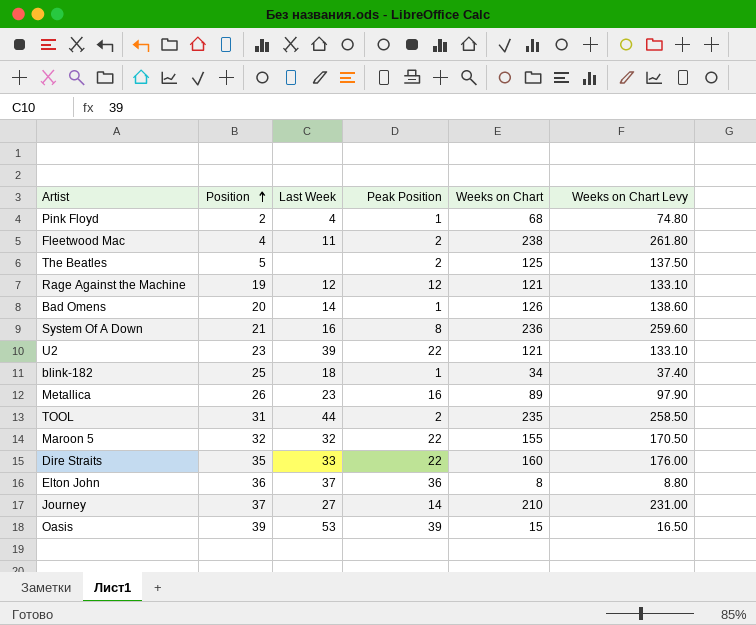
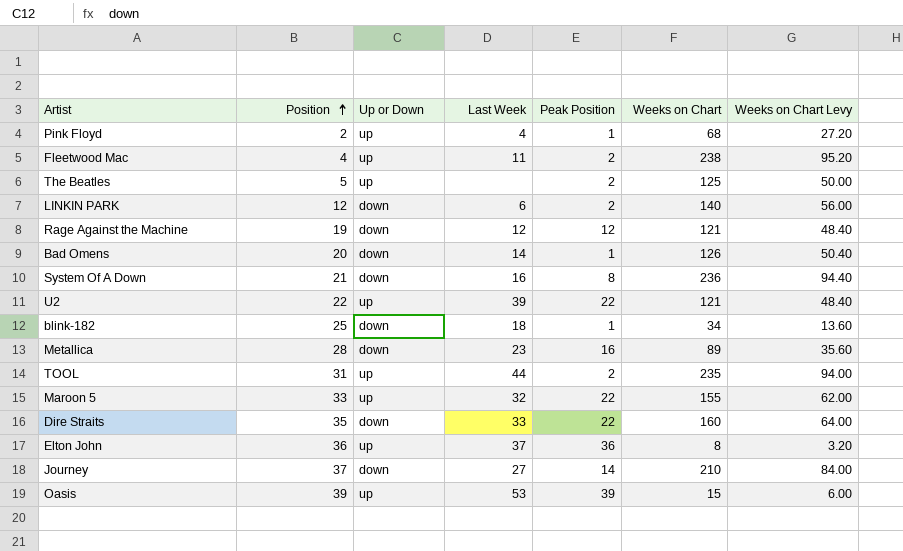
column Up or Down | position: none -> 3
column Weeks on Chart Levy | formula: [Weeks on Chart] * 1.1 -> [Weeks on Chart] * 0.4
row LINKIN PARK: none -> 12 | down | 6 | 2 | 140 | 56.00
U2 | Position: 23 -> 22
Metallica | Position: 26 -> 28
Maroon 5 | Position: 32 -> 33

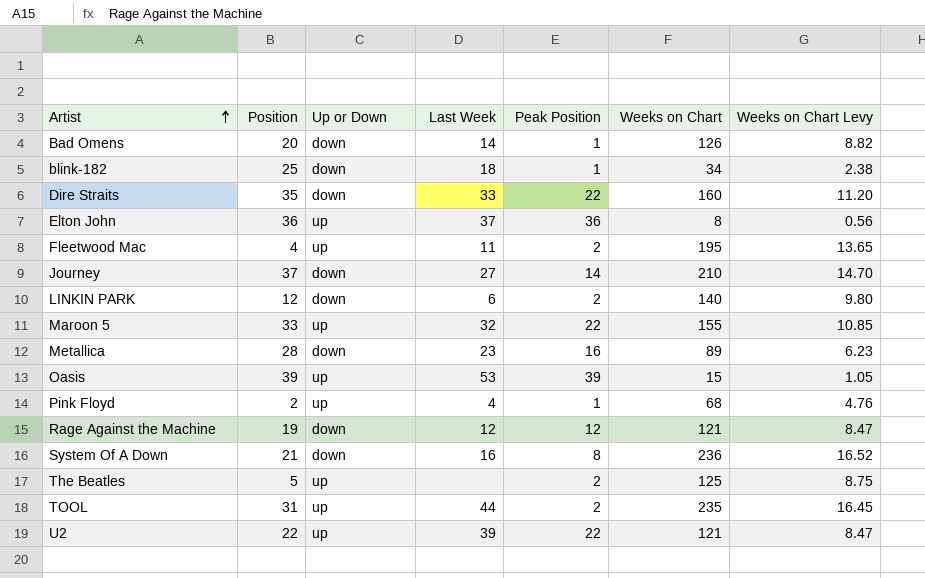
row order: Position ascending -> Artist ascending
column Weeks on Chart Levy | formula: [Weeks on Chart] * 0.4 -> [Weeks on Chart] * 0.07
Fleetwood Mac | Weeks on Chart: 238 -> 195

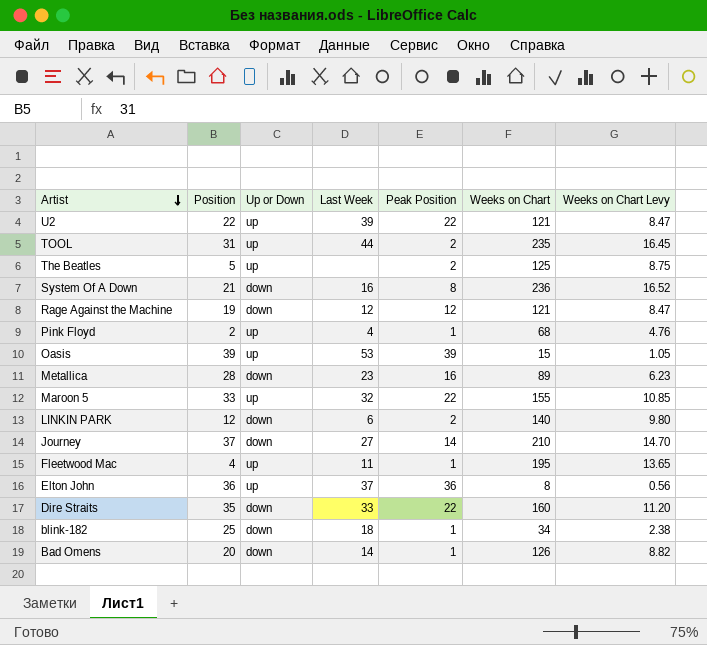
row order: Artist ascending -> Artist descending
Fleetwood Mac | Peak Position: 2 -> 1

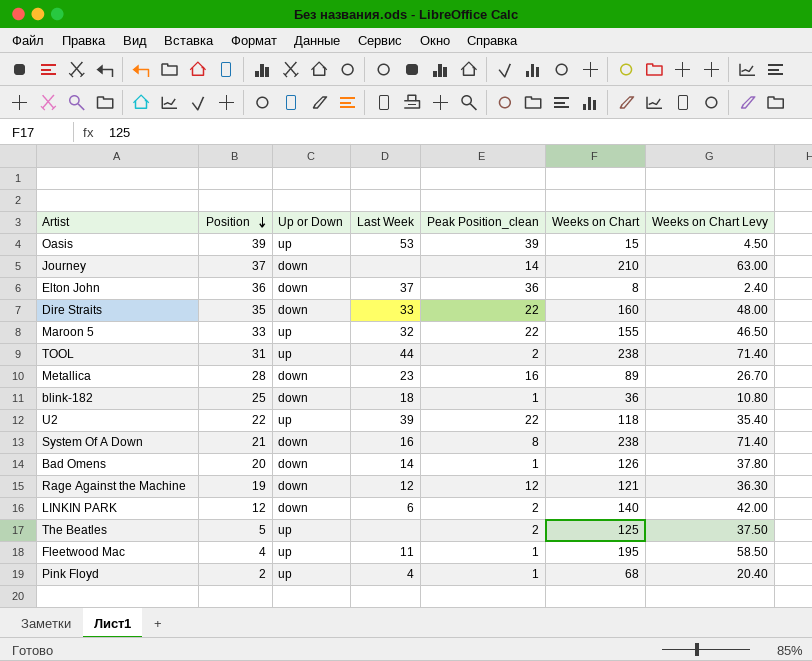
row order: Artist descending -> Position descending
column name: Peak Position -> Peak Position_clean
column Weeks on Chart Levy | formula: [Weeks on Chart] * 0.07 -> [Weeks on Chart] * 0.3
Journey | Last Week: 27 -> none
Elton John | Up or Down: up -> down
TOOL | Weeks on Chart: 235 -> 238
blink-182 | Weeks on Chart: 34 -> 36
U2 | Weeks on Chart: 121 -> 118
System Of A Down | Weeks on Chart: 236 -> 238

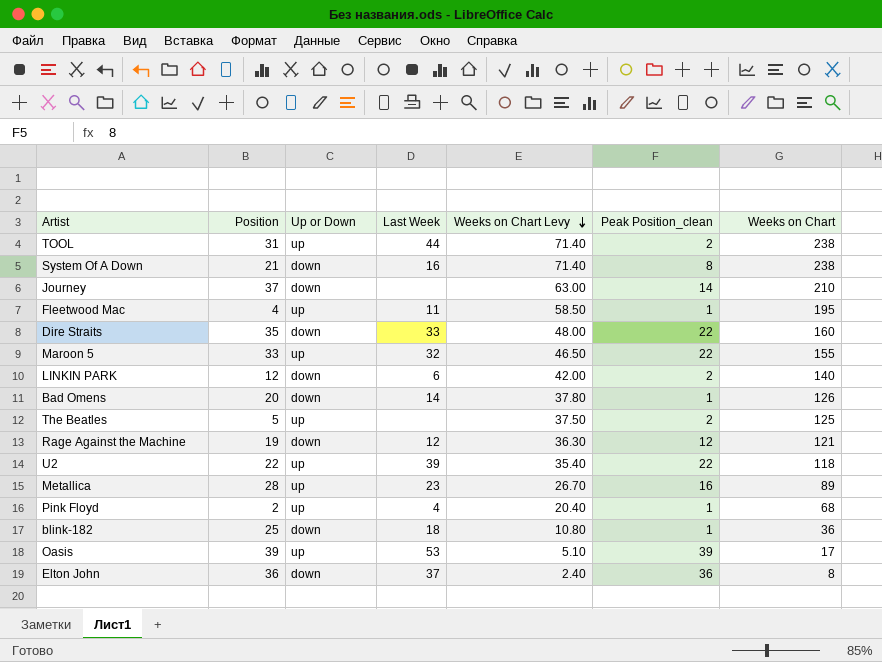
row order: Position descending -> Weeks on Chart Levy descending
column Weeks on Chart Levy | position: 7 -> 5
Metallica | Up or Down: down -> up
Oasis | Weeks on Chart Levy: 4.50 -> 5.10
Oasis | Weeks on Chart: 15 -> 17

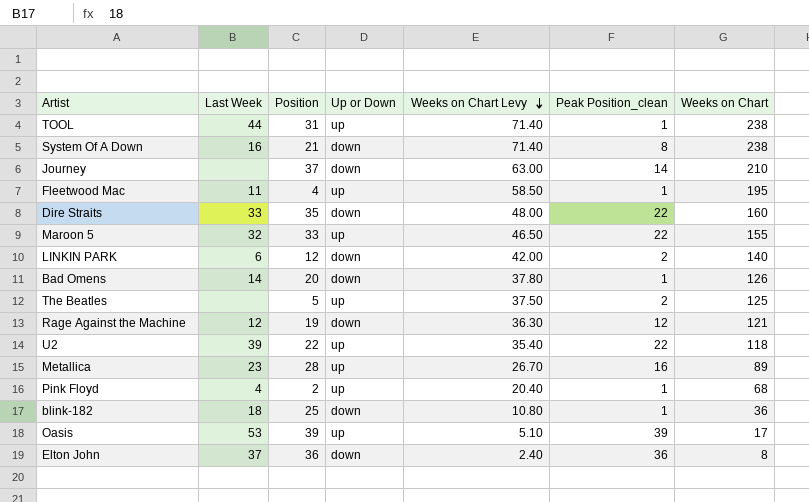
column Last Week | position: 4 -> 2
TOOL | Peak Position_clean: 2 -> 1

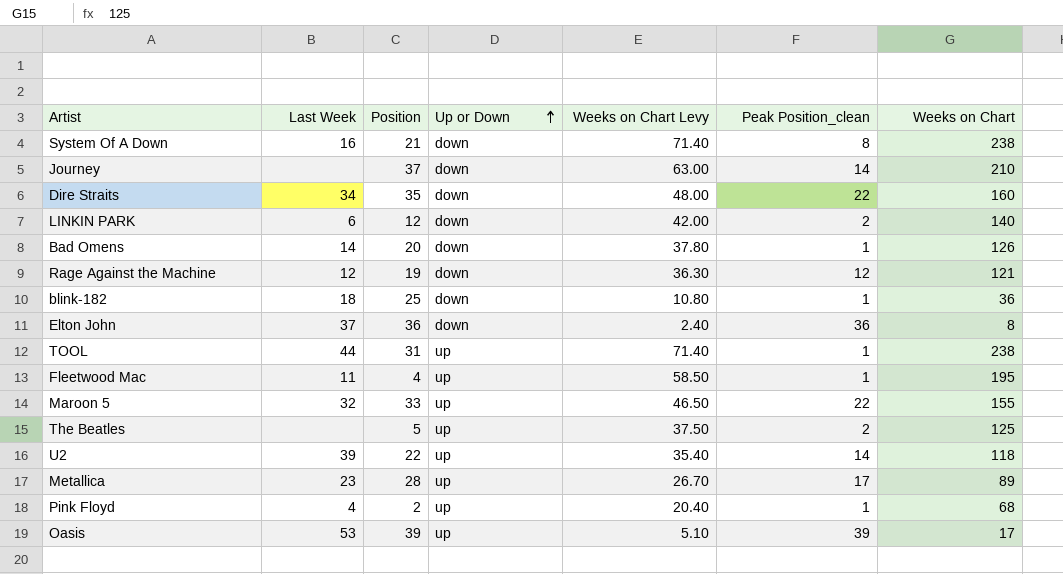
row order: Weeks on Chart Levy descending -> Up or Down ascending
Dire Straits | Last Week: 33 -> 34
U2 | Peak Position_clean: 22 -> 14
Metallica | Peak Position_clean: 16 -> 17

